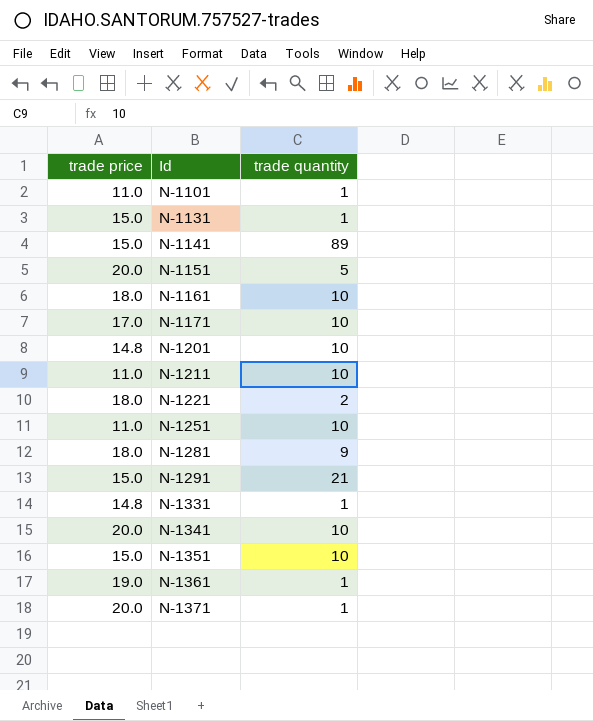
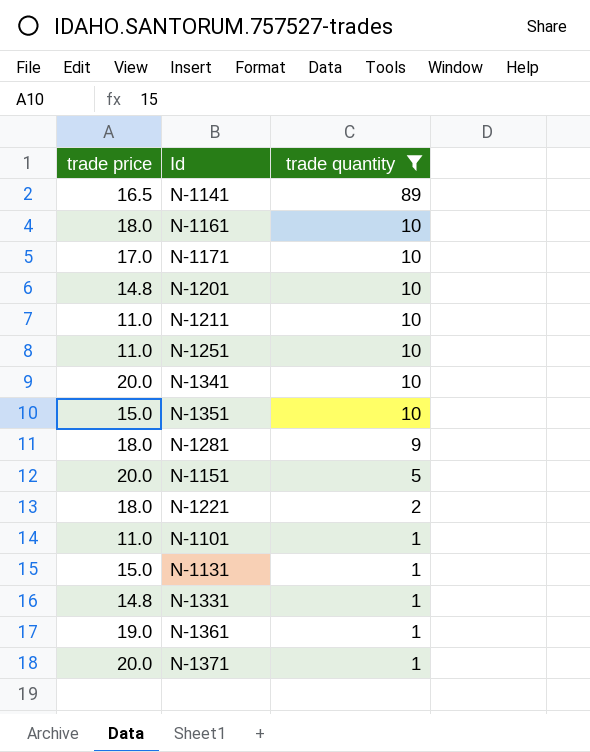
filter: none -> trade quantity != 21
row order: Id ascending -> trade quantity descending
N-1141 | trade price: 15.0 -> 16.5

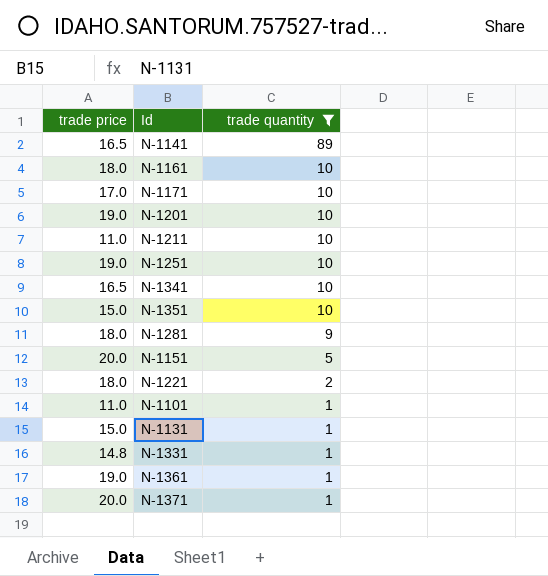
N-1201 | trade price: 14.8 -> 19.0
N-1251 | trade price: 11.0 -> 19.0
N-1341 | trade price: 20.0 -> 16.5

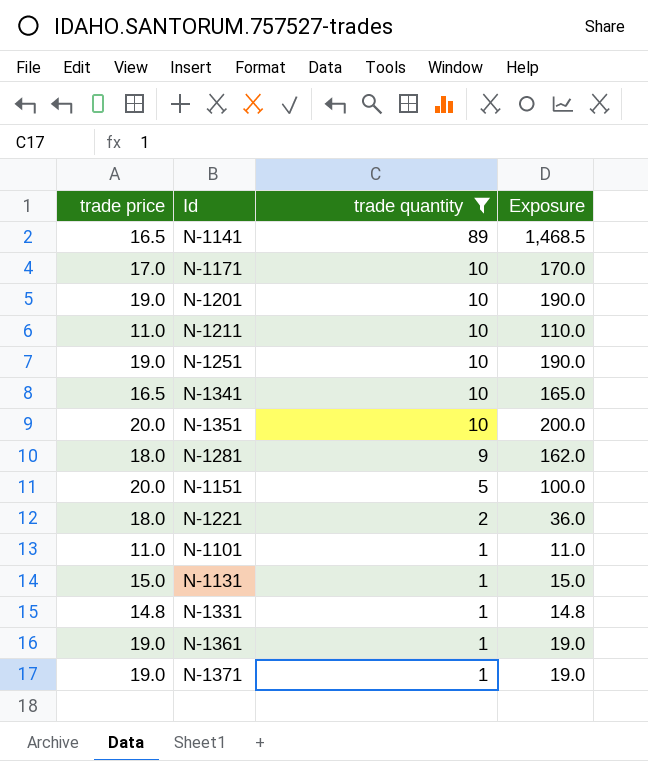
column Exposure | formula: none -> [trade price] * [trade quantity]
row N-1161: 18.0 | 10 -> none
N-1351 | trade price: 15.0 -> 20.0
N-1371 | trade price: 20.0 -> 19.0

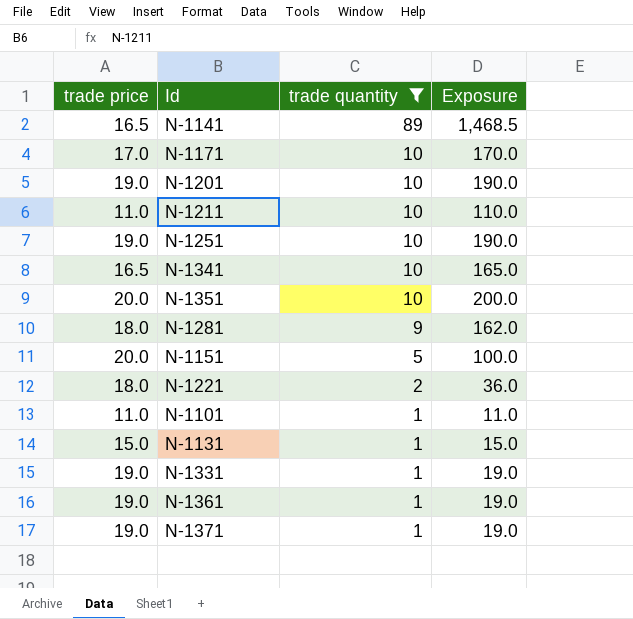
N-1331 | trade price: 14.8 -> 19.0
N-1331 | Exposure: 14.8 -> 19.0

